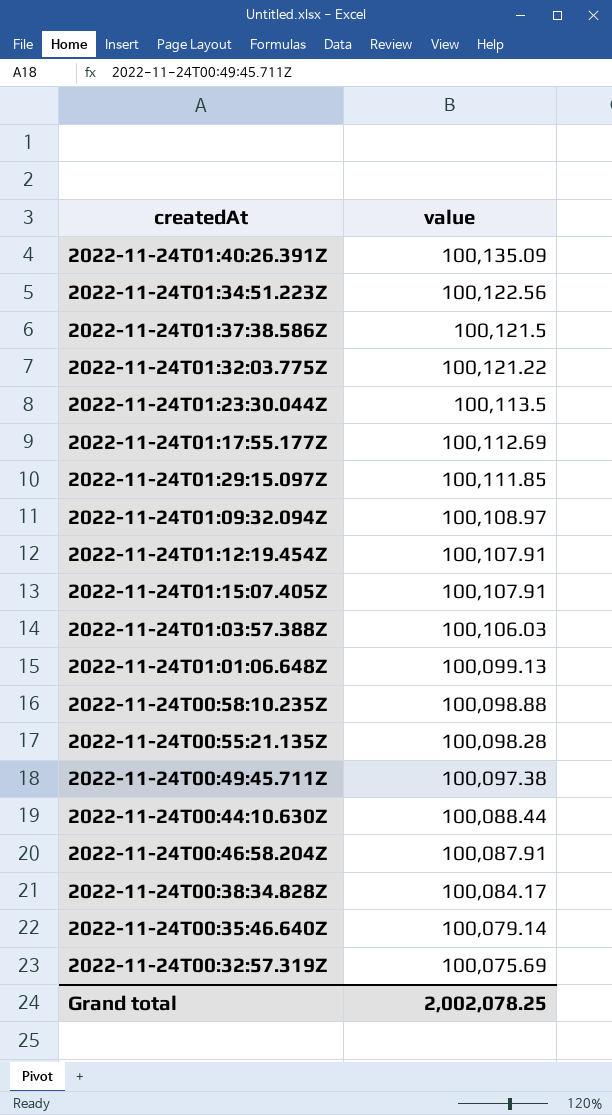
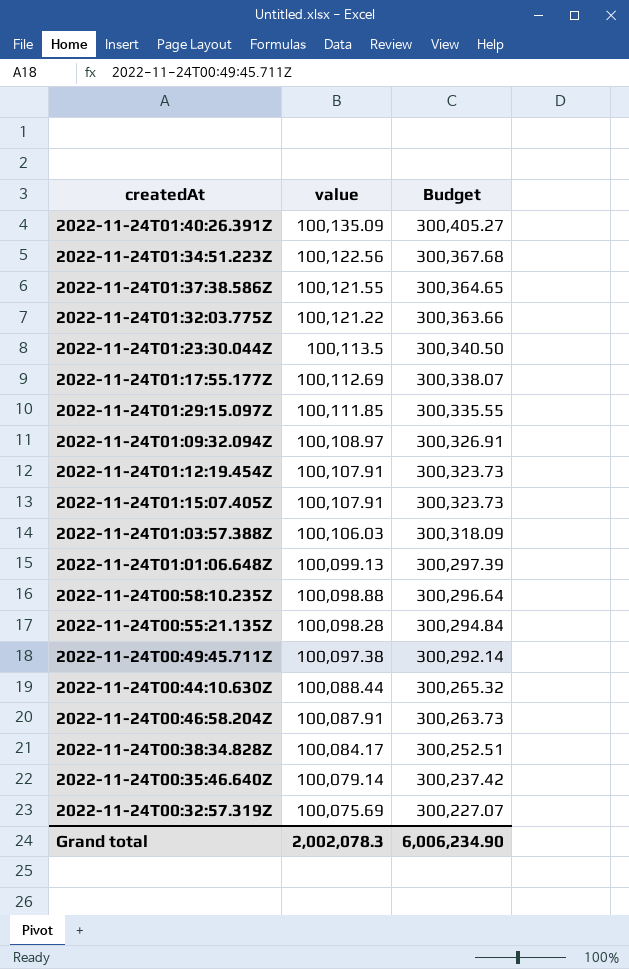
column Budget | formula: none -> [value] * 3
2022-11-24T01:37:38.586Z | value: 100,121.5 -> 100,121.55
Grand total | value: 2,002,078.25 -> 2,002,078.3

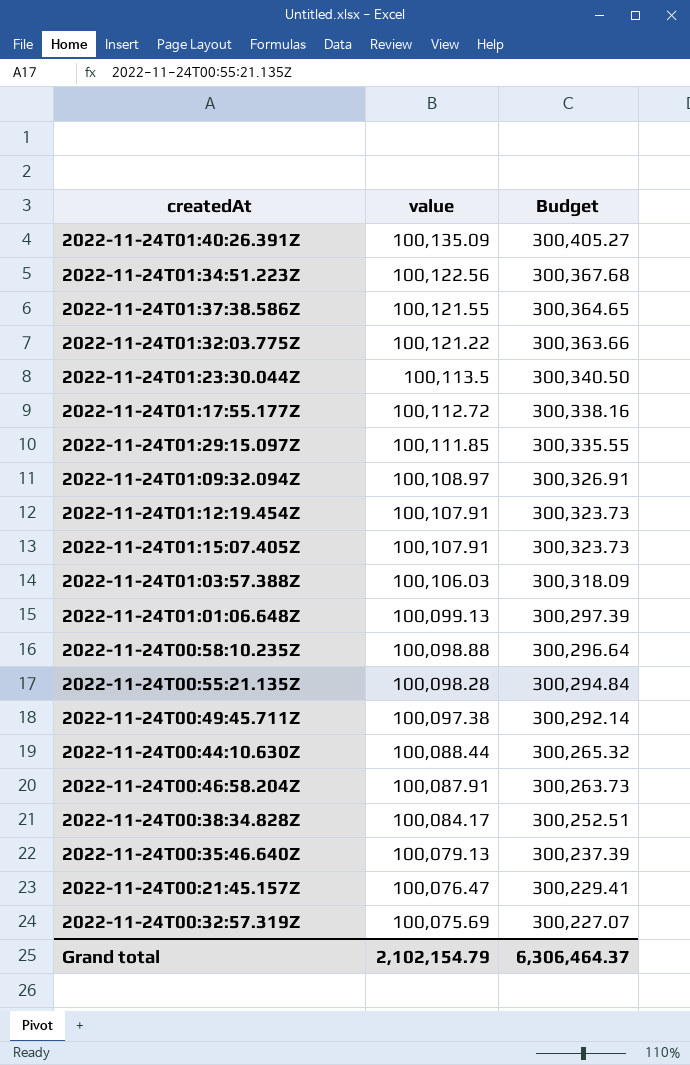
2022-11-24T01:17:55.177Z | value: 100,112.69 -> 100,112.72
2022-11-24T01:17:55.177Z | Budget: 300,338.07 -> 300,338.16
2022-11-24T00:35:46.640Z | value: 100,079.14 -> 100,079.13
2022-11-24T00:35:46.640Z | Budget: 300,237.42 -> 300,237.39
row 2022-11-24T00:21:45.157Z: none -> 100,076.47 | 300,229.41
Grand total | value: 2,002,078.3 -> 2,102,154.79
Grand total | Budget: 6,006,234.90 -> 6,306,464.37

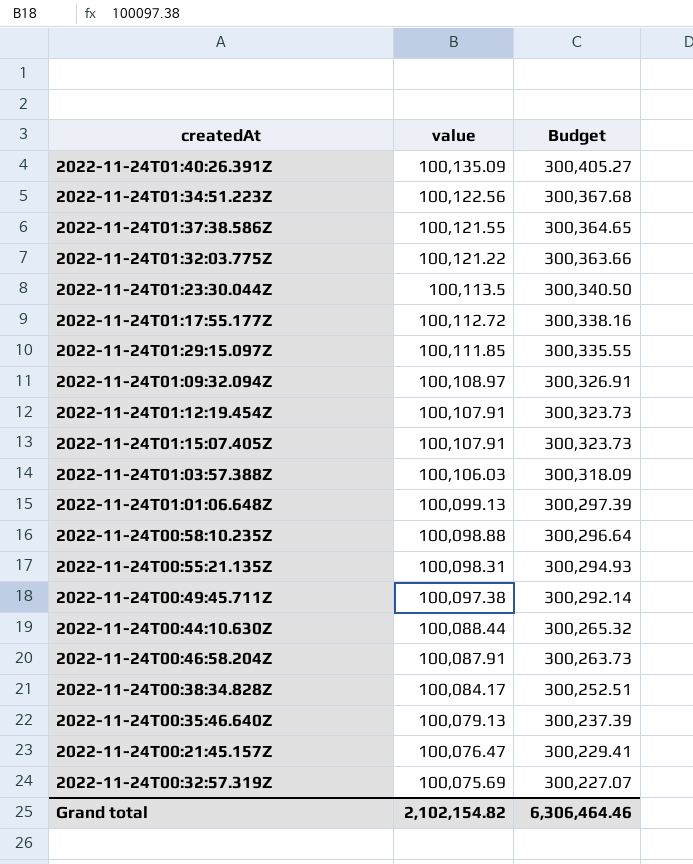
2022-11-24T00:55:21.135Z | value: 100,098.28 -> 100,098.31
2022-11-24T00:55:21.135Z | Budget: 300,294.84 -> 300,294.93
Grand total | value: 2,102,154.79 -> 2,102,154.82
Grand total | Budget: 6,306,464.37 -> 6,306,464.46

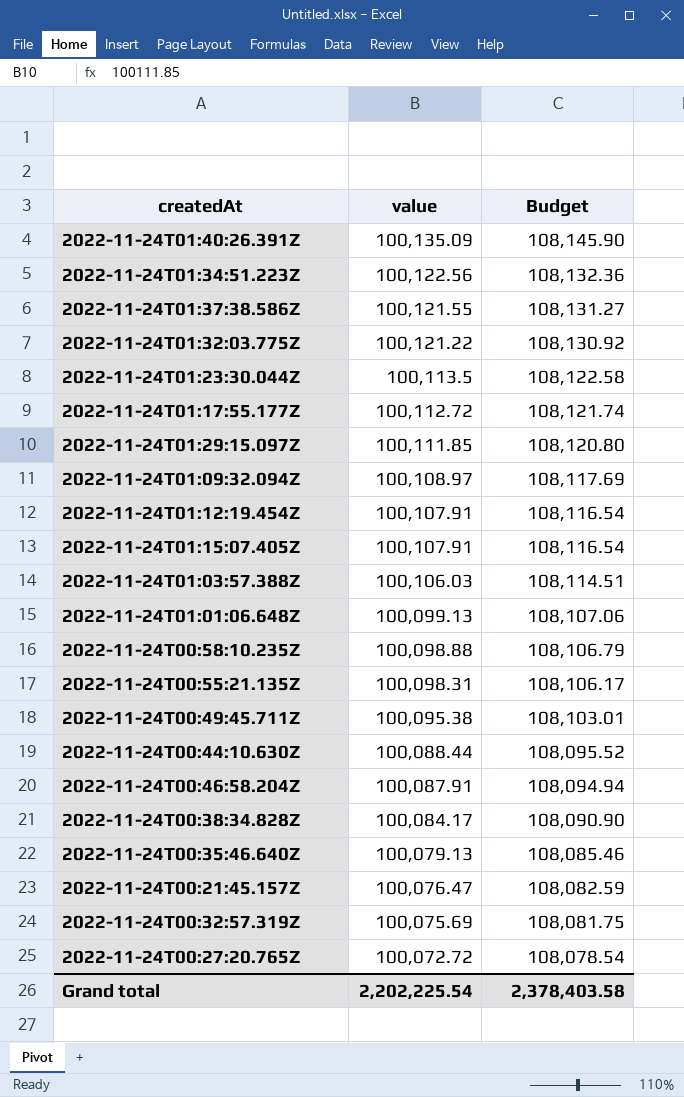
column Budget | formula: [value] * 3 -> [value] * 1.08
2022-11-24T00:49:45.711Z | value: 100,097.38 -> 100,095.38
row 2022-11-24T00:27:20.765Z: none -> 100,072.72 | 108,078.54
Grand total | value: 2,102,154.82 -> 2,202,225.54
Grand total | Budget: 6,306,464.46 -> 2,378,403.58

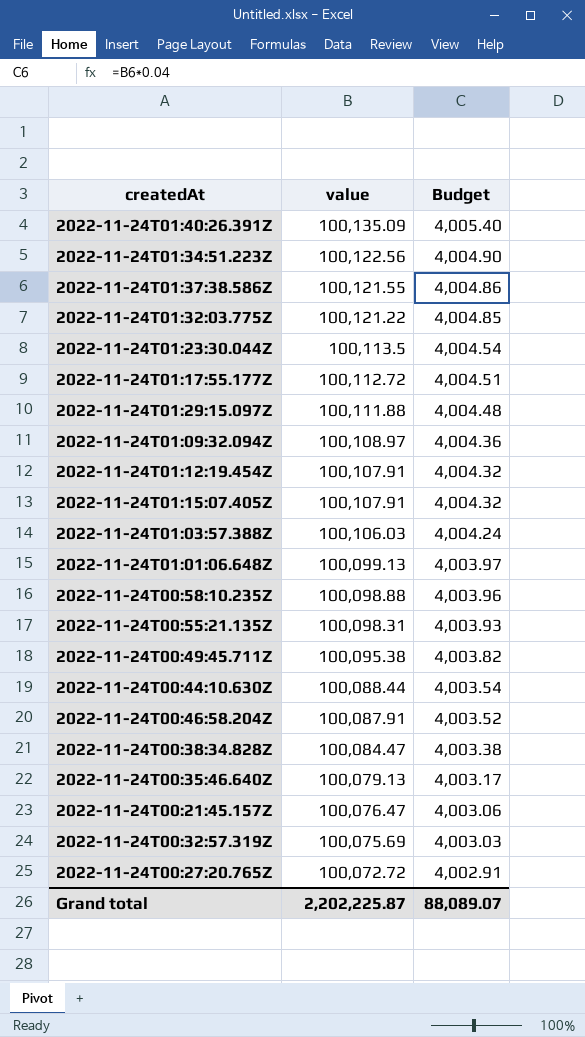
column Budget | formula: [value] * 1.08 -> [value] * 0.04
2022-11-24T01:29:15.097Z | value: 100,111.85 -> 100,111.88
2022-11-24T00:38:34.828Z | value: 100,084.17 -> 100,084.47
Grand total | value: 2,202,225.54 -> 2,202,225.87
Grand total | Budget: 2,378,403.58 -> 88,089.07

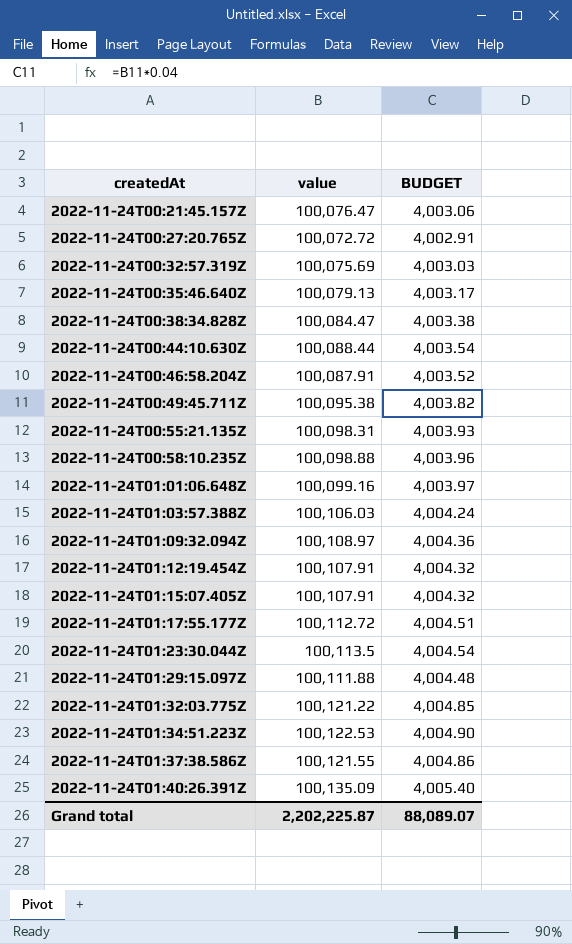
row order: value descending -> createdAt ascending
column name: Budget -> BUDGET
2022-11-24T01:01:06.648Z | value: 100,099.13 -> 100,099.16
2022-11-24T01:34:51.223Z | value: 100,122.56 -> 100,122.53

